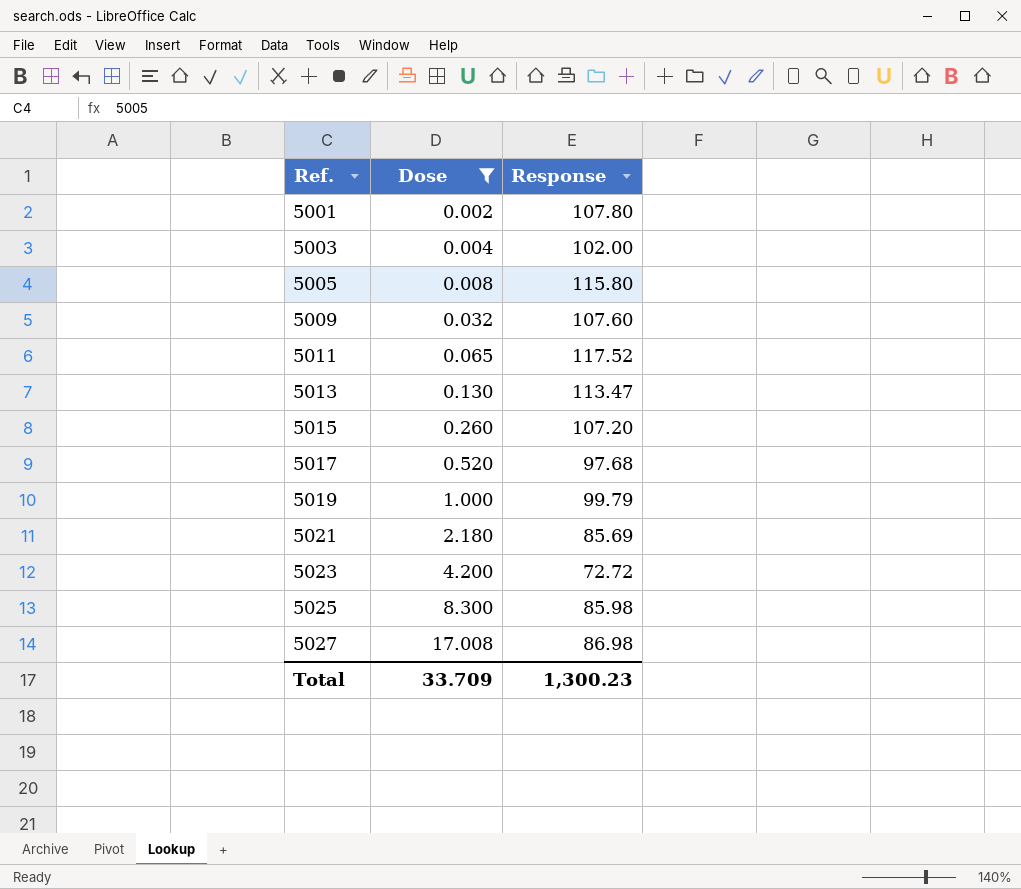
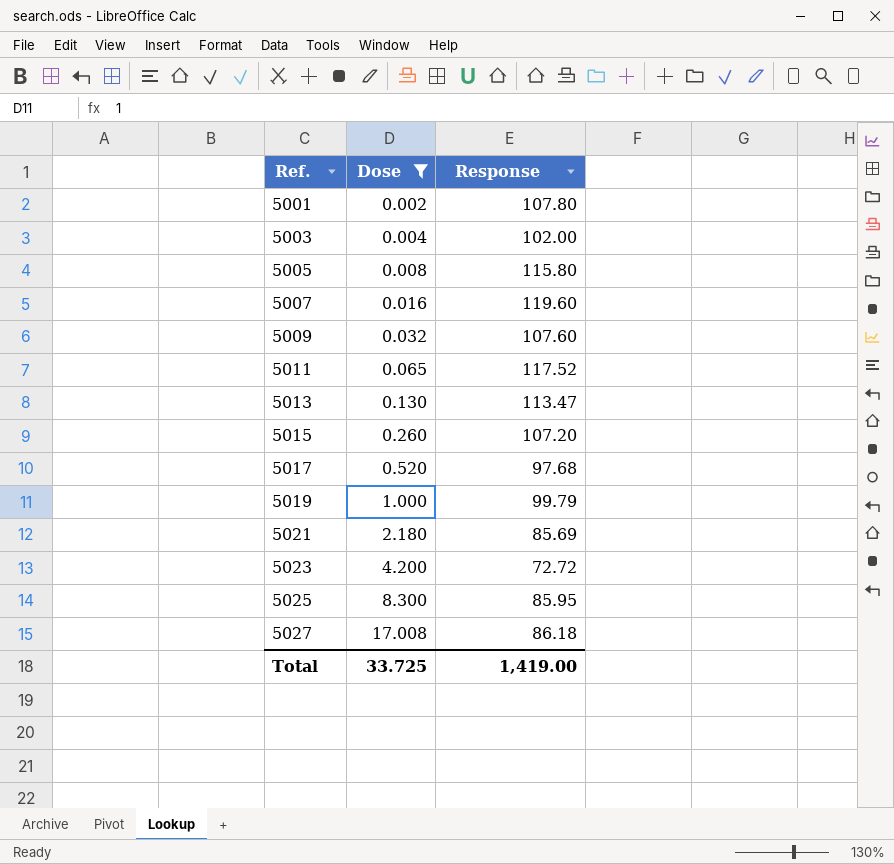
row 5007: none -> 0.016 | 119.60
5025 | Response: 85.98 -> 85.95
5027 | Response: 86.98 -> 86.18
Total | Dose: 33.709 -> 33.725
Total | Response: 1,300.23 -> 1,419.00

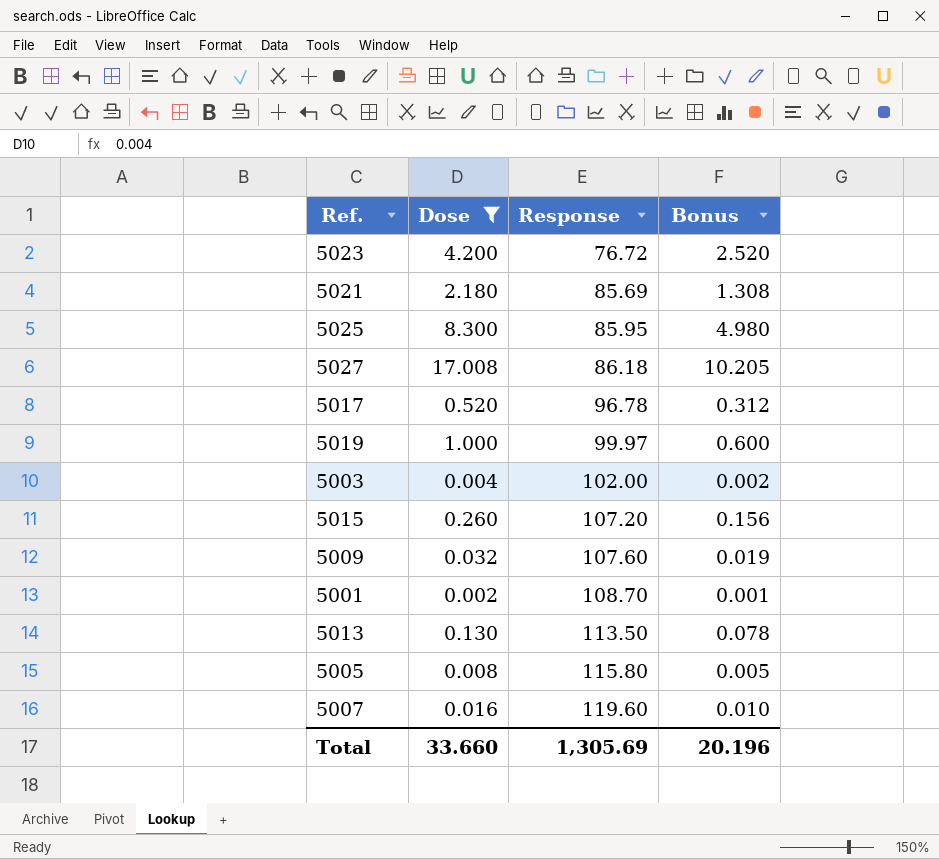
row order: Ref. ascending -> Response ascending
column Bonus | formula: none -> [Dose] * 0.6
row 5011: 0.065 | 117.52 -> none
5023 | Response: 72.72 -> 76.72
5017 | Response: 97.68 -> 96.78
5019 | Response: 99.79 -> 99.97
5001 | Response: 107.80 -> 108.70
5013 | Response: 113.47 -> 113.50
Total | Dose: 33.725 -> 33.660
Total | Response: 1,419.00 -> 1,305.69

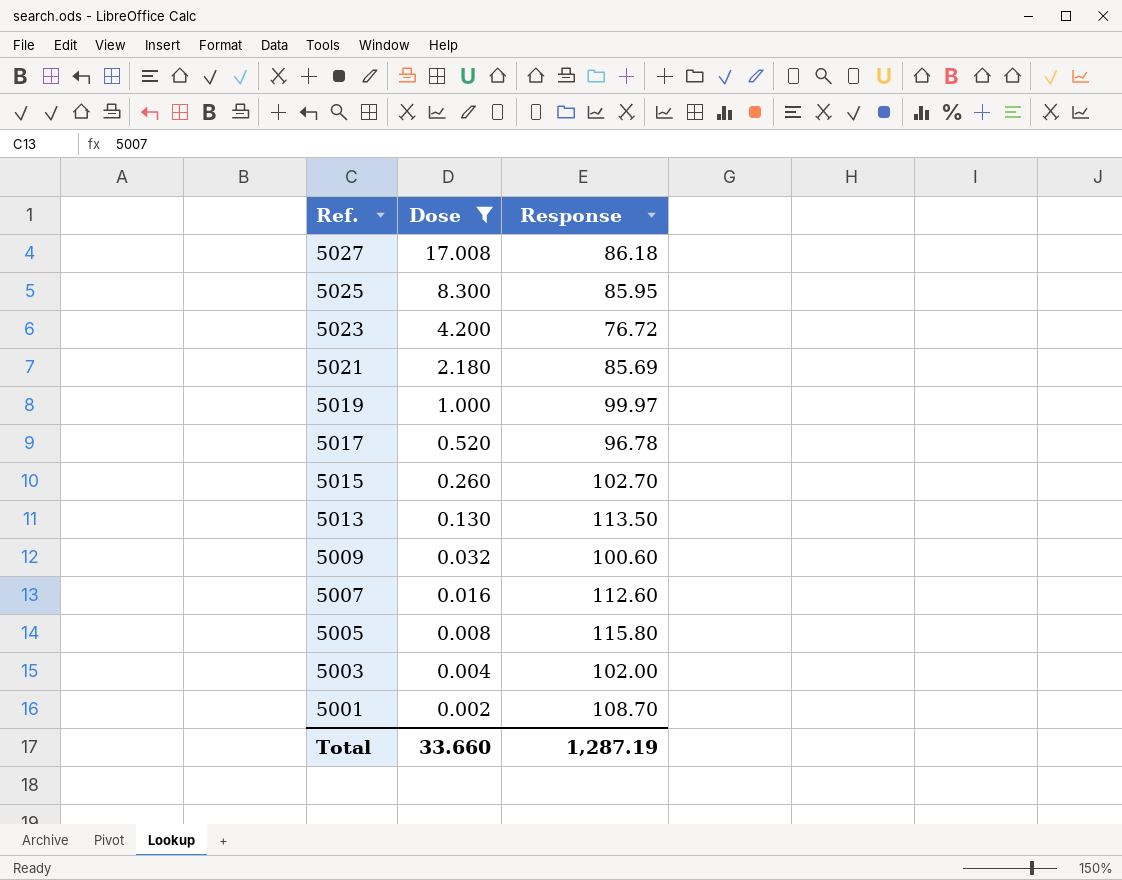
row order: Response ascending -> Ref. descending
column Bonus | formula: [Dose] * 0.6 -> none
5015 | Response: 107.20 -> 102.70
5009 | Response: 107.60 -> 100.60
5007 | Response: 119.60 -> 112.60
Total | Response: 1,305.69 -> 1,287.19

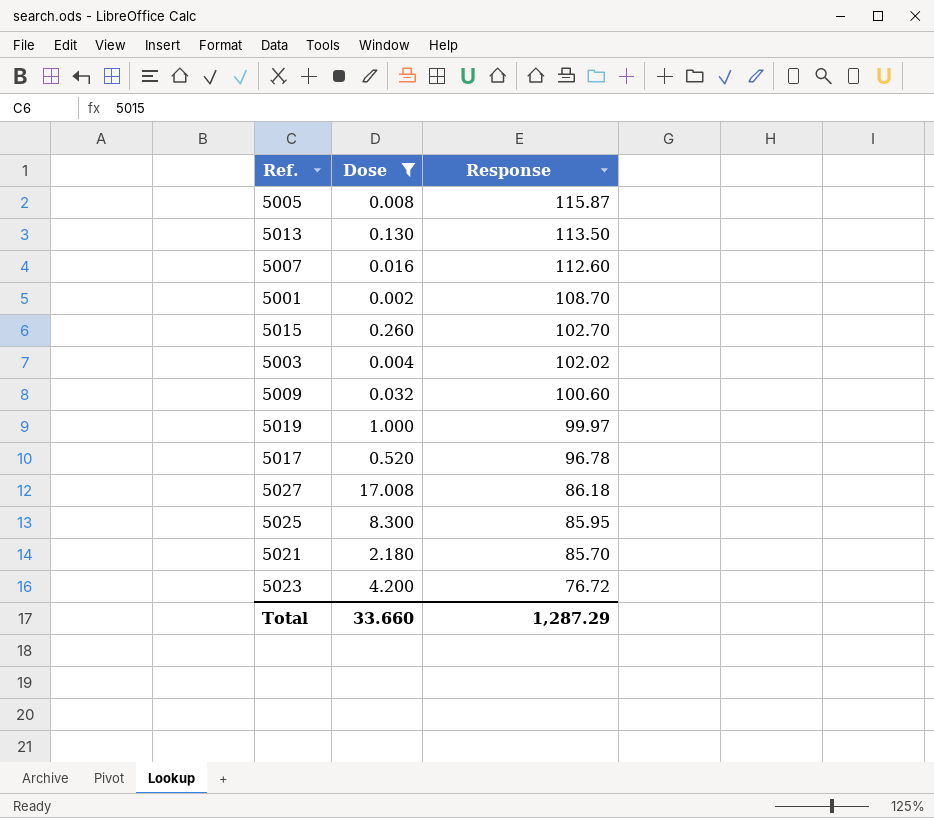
row order: Ref. descending -> Response descending
5005 | Response: 115.80 -> 115.87
5003 | Response: 102.00 -> 102.02
5021 | Response: 85.69 -> 85.70
Total | Response: 1,287.19 -> 1,287.29

